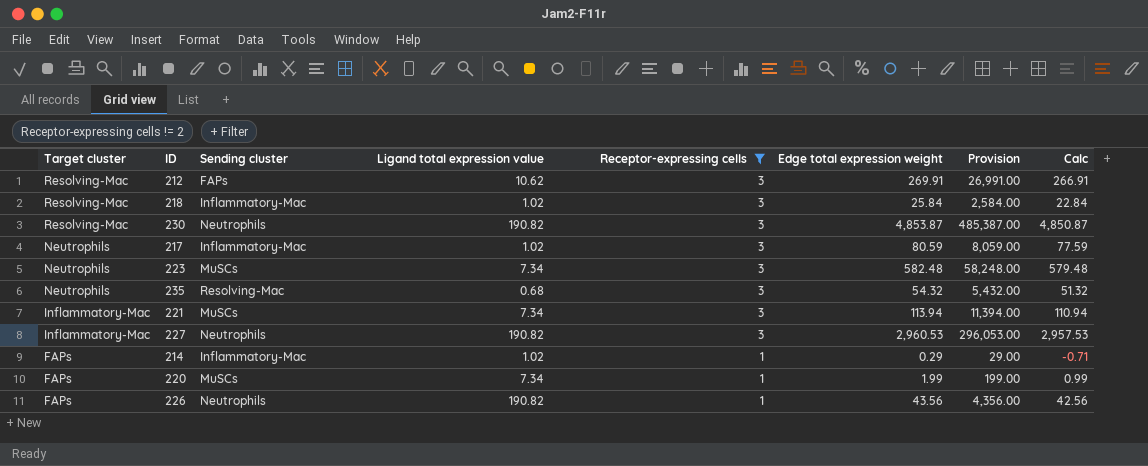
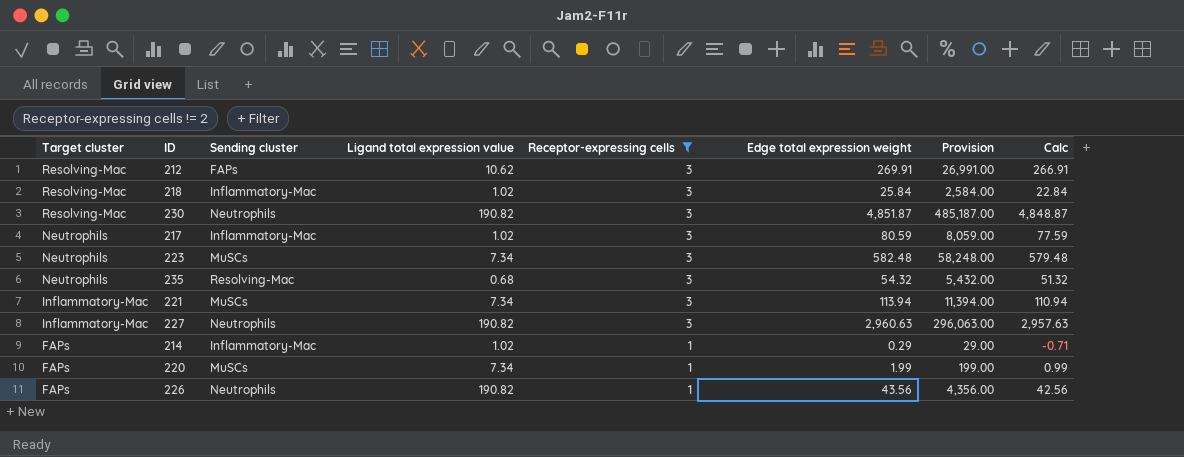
230 | Edge total expression weight: 4,853.87 -> 4,851.87
230 | Provision: 485,387.00 -> 485,187.00
230 | Calc: 4,850.87 -> 4,848.87
227 | Edge total expression weight: 2,960.53 -> 2,960.63
227 | Provision: 296,053.00 -> 296,063.00
227 | Calc: 2,957.53 -> 2,957.63

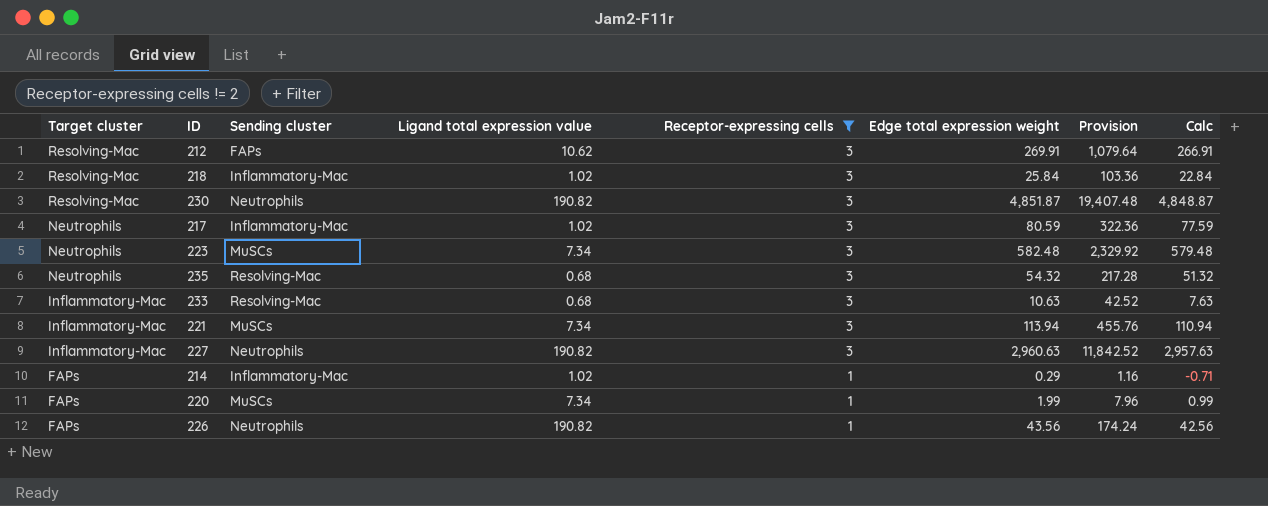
column Provision | formula: [Edge total expression weight] * 100 -> [Edge total expression weight] * 4
row 233: none -> Inflammatory-Mac | Resolving-Mac | 0.68 | 3 | 10.63 | 42.52 | 7.63

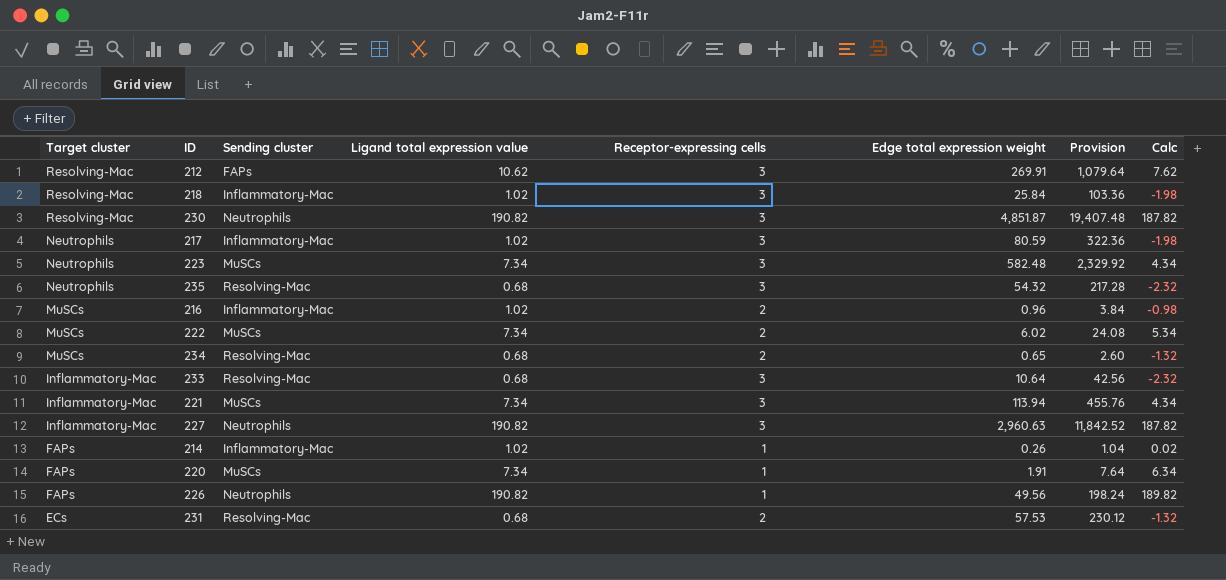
filter: Receptor-expressing cells != 2 -> none
column Calc | formula: [Edge total expression weight] - [Receptor-expressing cells] -> [Ligand total expression value] - [Receptor-expressing cells]
233 | Edge total expression weight: 10.63 -> 10.64
233 | Provision: 42.52 -> 42.56
214 | Edge total expression weight: 0.29 -> 0.26
214 | Provision: 1.16 -> 1.04
220 | Edge total expression weight: 1.99 -> 1.91
220 | Provision: 7.96 -> 7.64
226 | Edge total expression weight: 43.56 -> 49.56
226 | Provision: 174.24 -> 198.24

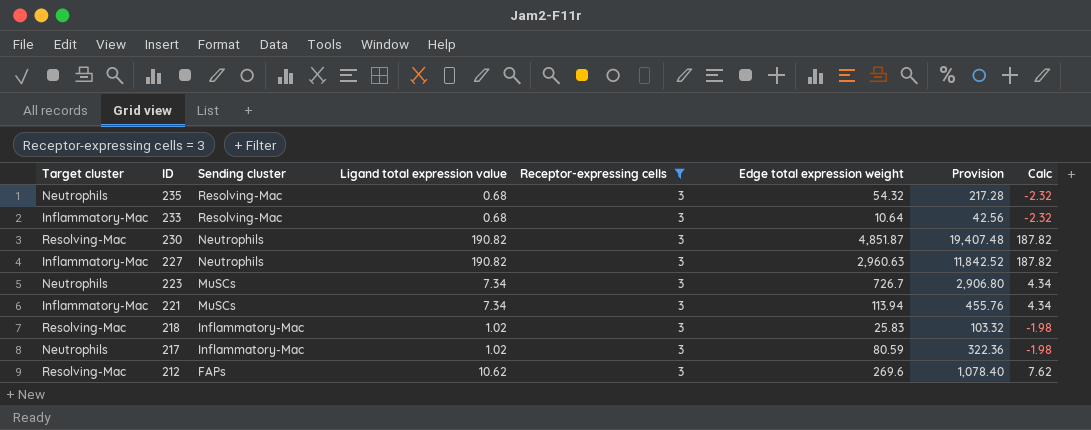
filter: none -> Receptor-expressing cells = 3
row order: Target cluster descending -> ID descending
223 | Edge total expression weight: 582.48 -> 726.7
223 | Provision: 2,329.92 -> 2,906.80
218 | Edge total expression weight: 25.84 -> 25.83
218 | Provision: 103.36 -> 103.32
212 | Edge total expression weight: 269.91 -> 269.6
212 | Provision: 1,079.64 -> 1,078.40

